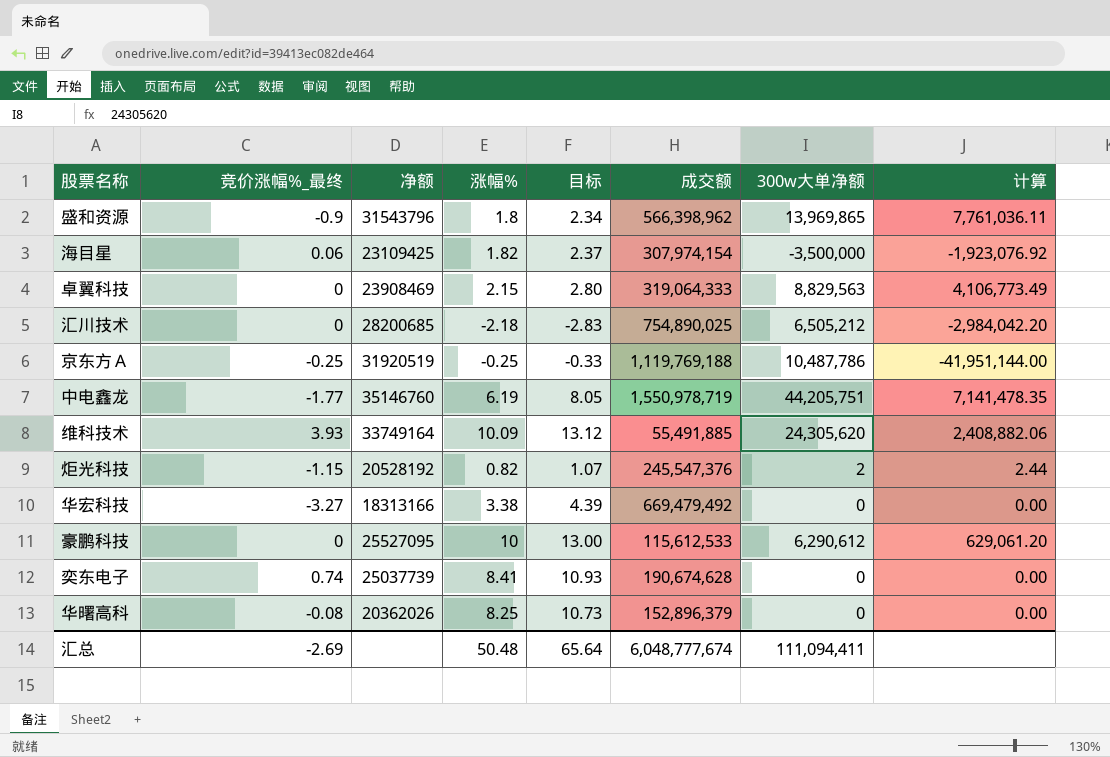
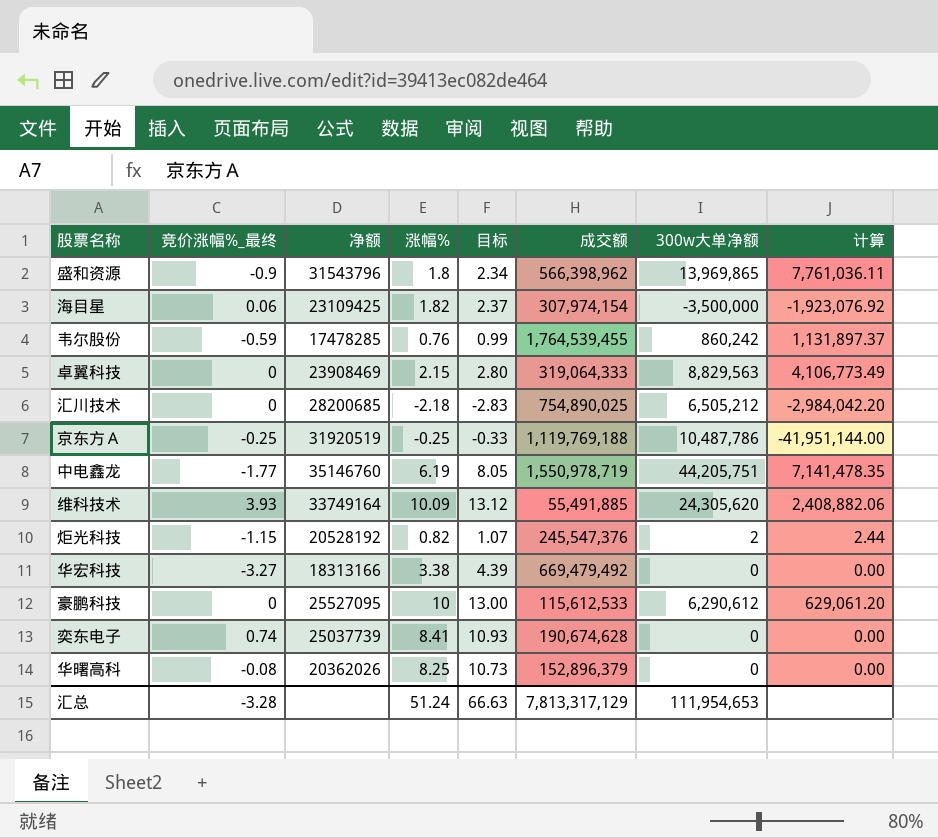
row 韦尔股份: none -> -0.59 | 17478285 | 0.76 | 0.99 | 1,764,539,455 | 860,242 | 1,131,897.37
汇总 | 竞价涨幅%_最终: -2.69 -> -3.28
汇总 | 涨幅%: 50.48 -> 51.24
汇总 | 目标: 65.64 -> 66.63
汇总 | 成交额: 6,048,777,674 -> 7,813,317,129
汇总 | 300w大单净额: 111,094,411 -> 111,954,653

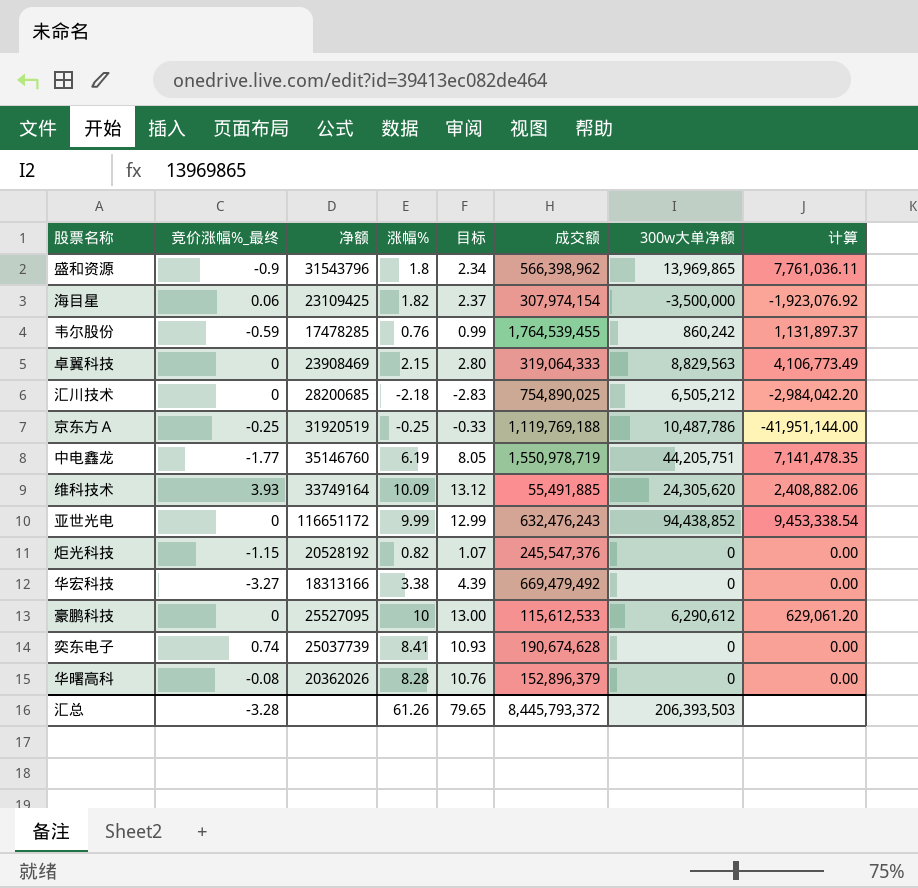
row 亚世光电: none -> 0 | 116651172 | 9.99 | 12.99 | 632,476,243 | 94,438,852 | 9,453,338.54
炬光科技 | 300w大单净额: 2 -> 0
炬光科技 | 计算: 2.44 -> 0.00
华曙高科 | 涨幅%: 8.25 -> 8.28
华曙高科 | 目标: 10.73 -> 10.76
汇总 | 涨幅%: 51.24 -> 61.26
汇总 | 目标: 66.63 -> 79.65
汇总 | 成交额: 7,813,317,129 -> 8,445,793,372
汇总 | 300w大单净额: 111,954,653 -> 206,393,503

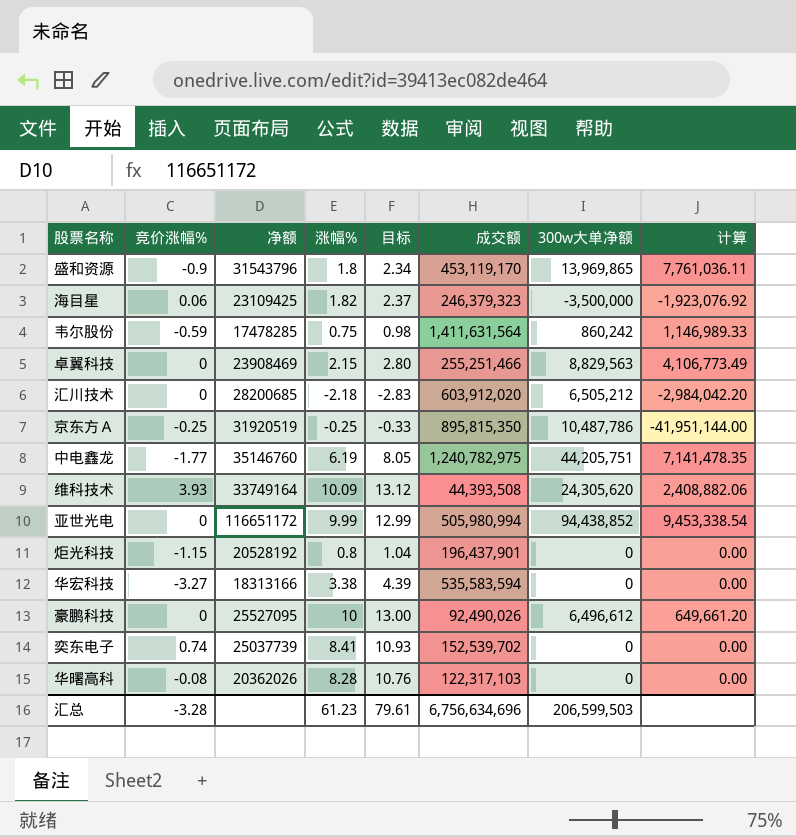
column name: 竞价涨幅%_最终 -> 竞价涨幅%
盛和资源 | 成交额: 566,398,962 -> 453,119,170
海目星 | 成交额: 307,974,154 -> 246,379,323
韦尔股份 | 涨幅%: 0.76 -> 0.75
韦尔股份 | 目标: 0.99 -> 0.98
韦尔股份 | 成交额: 1,764,539,455 -> 1,411,631,564
韦尔股份 | 计算: 1,131,897.37 -> 1,146,989.33
卓翼科技 | 成交额: 319,064,333 -> 255,251,466
汇川技术 | 成交额: 754,890,025 -> 603,912,020
京东方Ａ | 成交额: 1,119,769,188 -> 895,815,350
中电鑫龙 | 成交额: 1,550,978,719 -> 1,240,782,975
维科技术 | 成交额: 55,491,885 -> 44,393,508
亚世光电 | 成交额: 632,476,243 -> 505,980,994
炬光科技 | 涨幅%: 0.82 -> 0.8
炬光科技 | 目标: 1.07 -> 1.04
炬光科技 | 成交额: 245,547,376 -> 196,437,901
华宏科技 | 成交额: 669,479,492 -> 535,583,594
豪鹏科技 | 成交额: 115,612,533 -> 92,490,026
豪鹏科技 | 300w大单净额: 6,290,612 -> 6,496,612
豪鹏科技 | 计算: 629,061.20 -> 649,661.20
奕东电子 | 成交额: 190,674,628 -> 152,539,702
华曙高科 | 成交额: 152,896,379 -> 122,317,103
汇总 | 涨幅%: 61.26 -> 61.23
汇总 | 目标: 79.65 -> 79.61
汇总 | 成交额: 8,445,793,372 -> 6,756,634,696
汇总 | 300w大单净额: 206,393,503 -> 206,599,503

